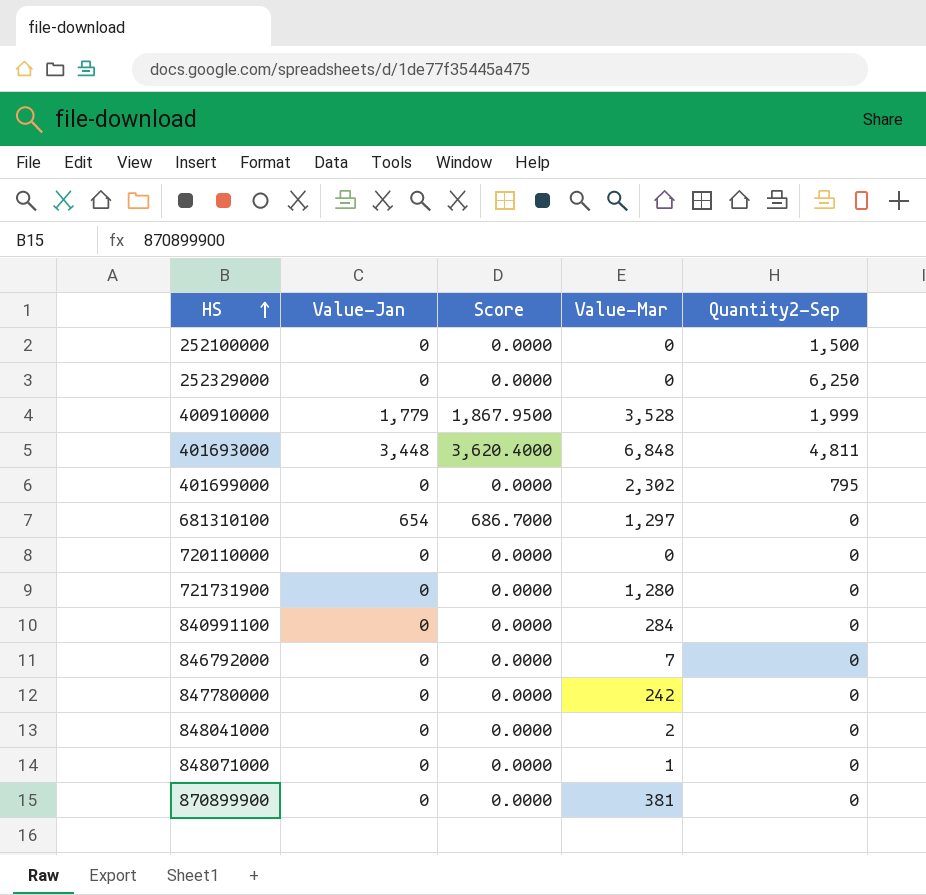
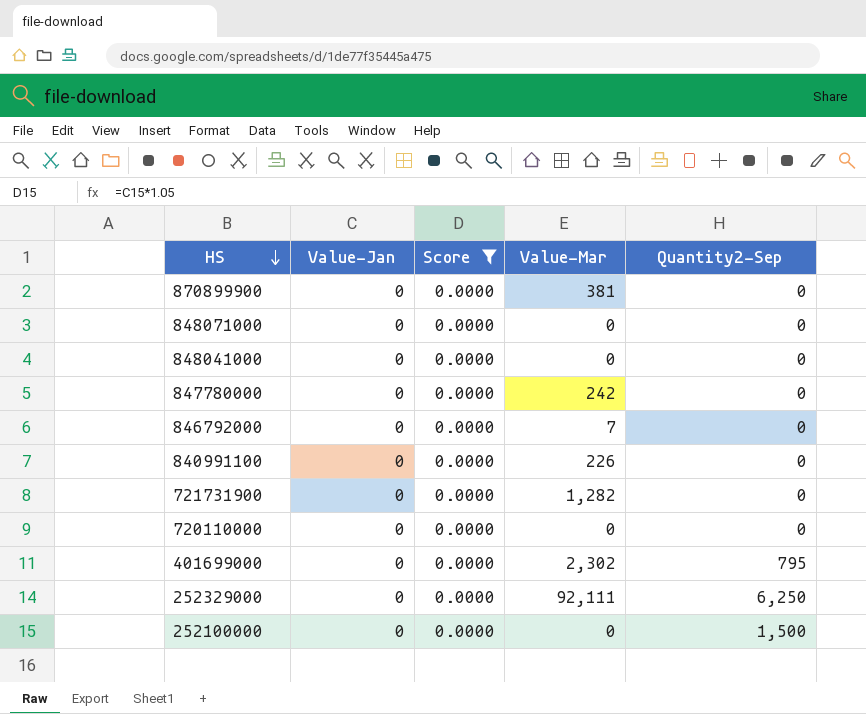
filter: none -> Score = 0.0000
row order: HS ascending -> HS descending
848071000 | Value-Mar: 1 -> 0
848041000 | Value-Mar: 2 -> 0
840991100 | Value-Mar: 284 -> 226
721731900 | Value-Mar: 1,280 -> 1,282
252329000 | Value-Mar: 0 -> 92,111

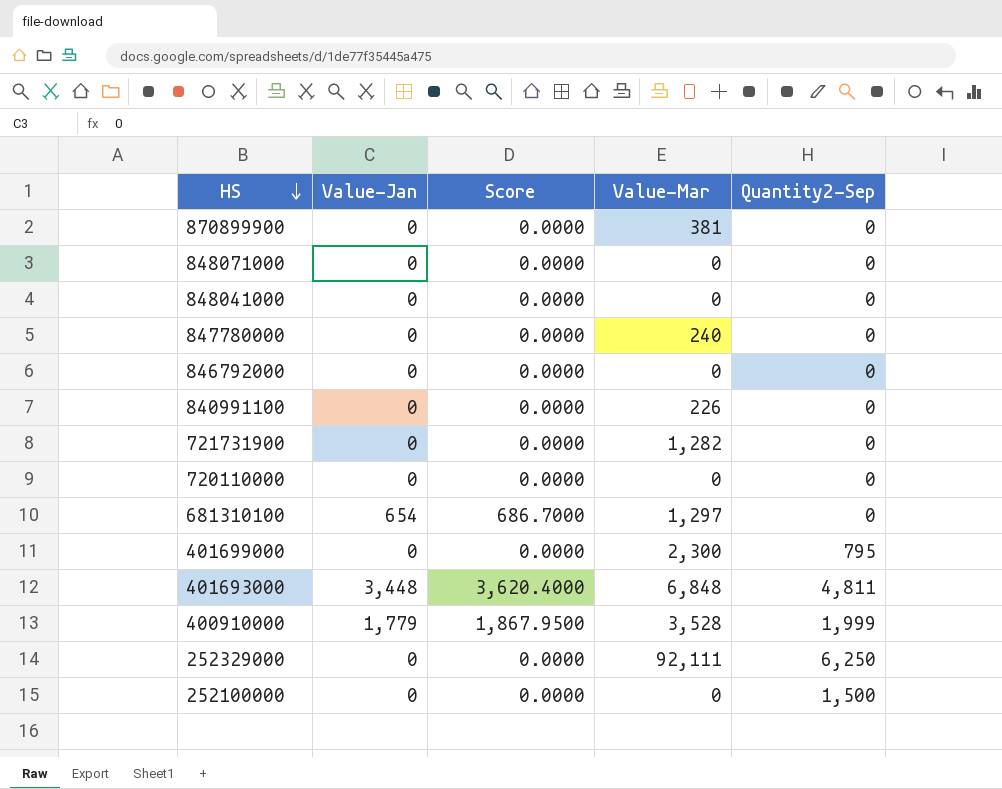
filter: Score = 0.0000 -> none
847780000 | Value-Mar: 242 -> 240
846792000 | Value-Mar: 7 -> 0
401699000 | Value-Mar: 2,302 -> 2,300

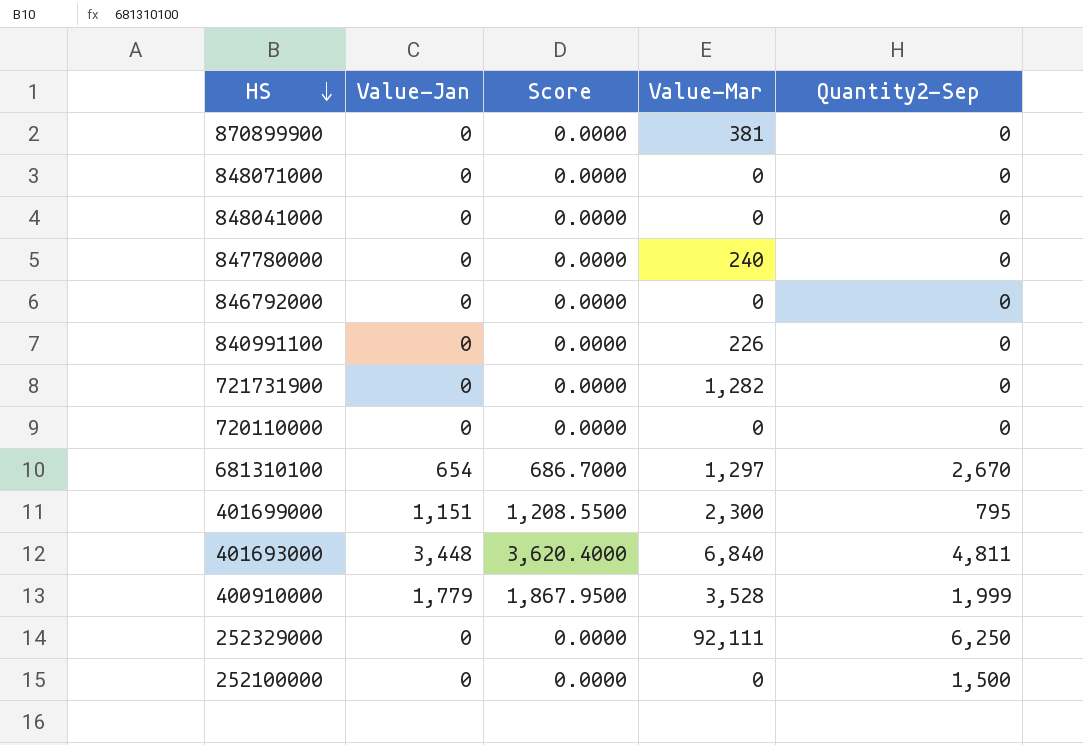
681310100 | Quantity2-Sep: 0 -> 2,670
401699000 | Value-Jan: 0 -> 1,151
401699000 | Score: 0.0000 -> 1,208.5500
401693000 | Value-Mar: 6,848 -> 6,840

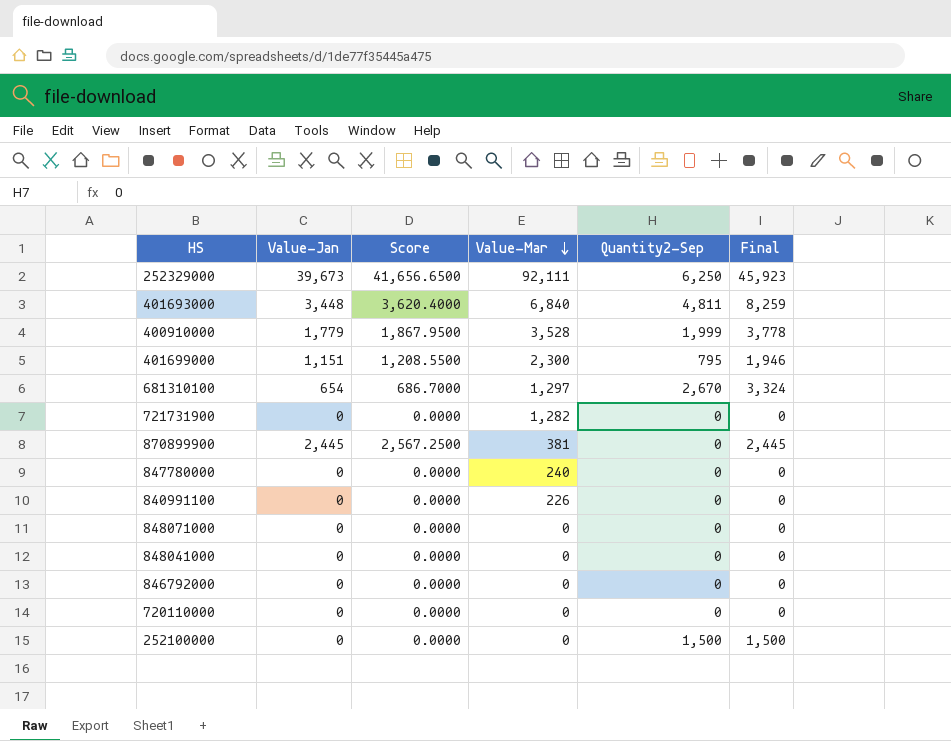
row order: HS descending -> Value-Mar descending
column Final | formula: none -> [Value-Jan] + [Quantity2-Sep]
252329000 | Value-Jan: 0 -> 39,673
252329000 | Score: 0.0000 -> 41,656.6500
870899900 | Value-Jan: 0 -> 2,445
870899900 | Score: 0.0000 -> 2,567.2500

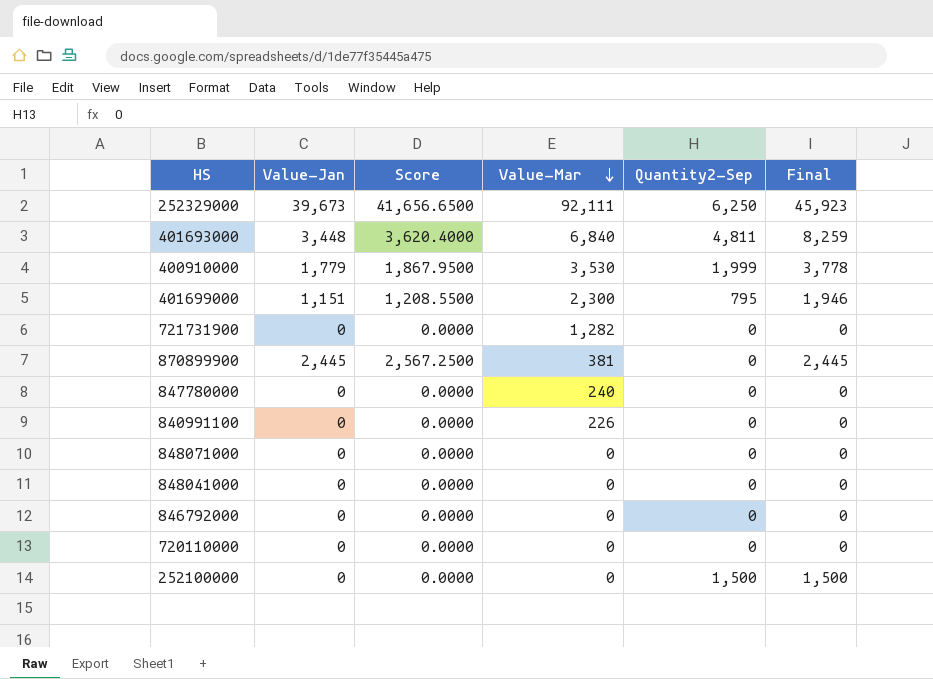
row 681310100: 654 | 686.7000 | 1,297 | 2,670 | 3,324 -> none
400910000 | Value-Mar: 3,528 -> 3,530

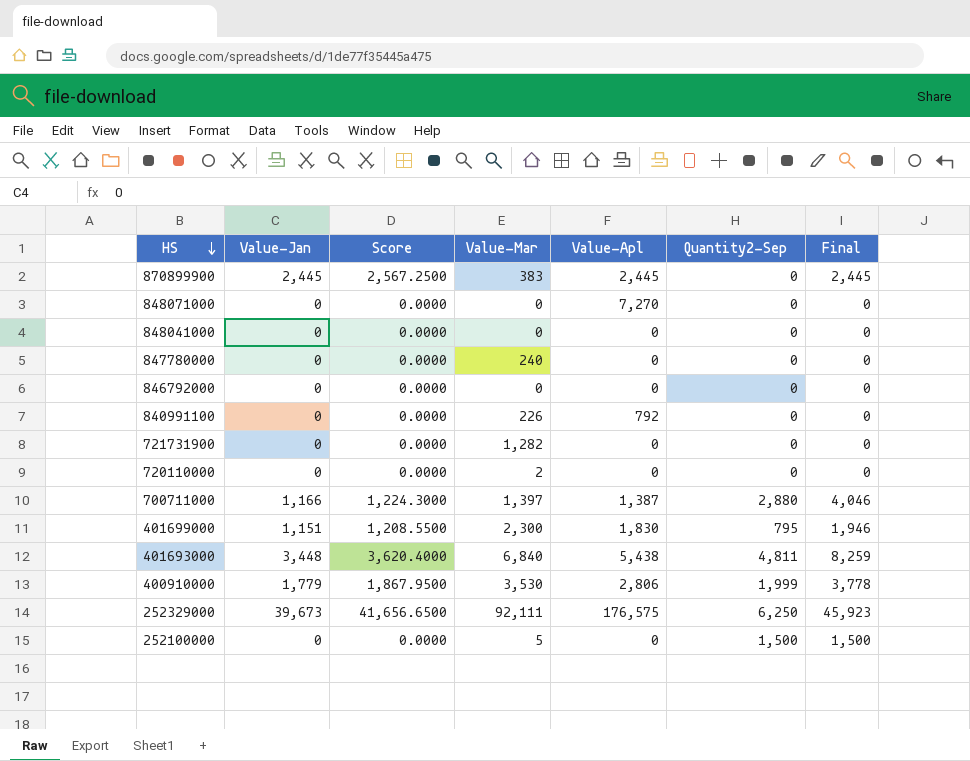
row order: Value-Mar descending -> HS descending
column Value-Apl | position: none -> 5
870899900 | Value-Mar: 381 -> 383
720110000 | Value-Mar: 0 -> 2
row 700711000: none -> 1,166 | 1,224.3000 | 1,397 | 1,387 | 2,880 | 4,046
252100000 | Value-Mar: 0 -> 5

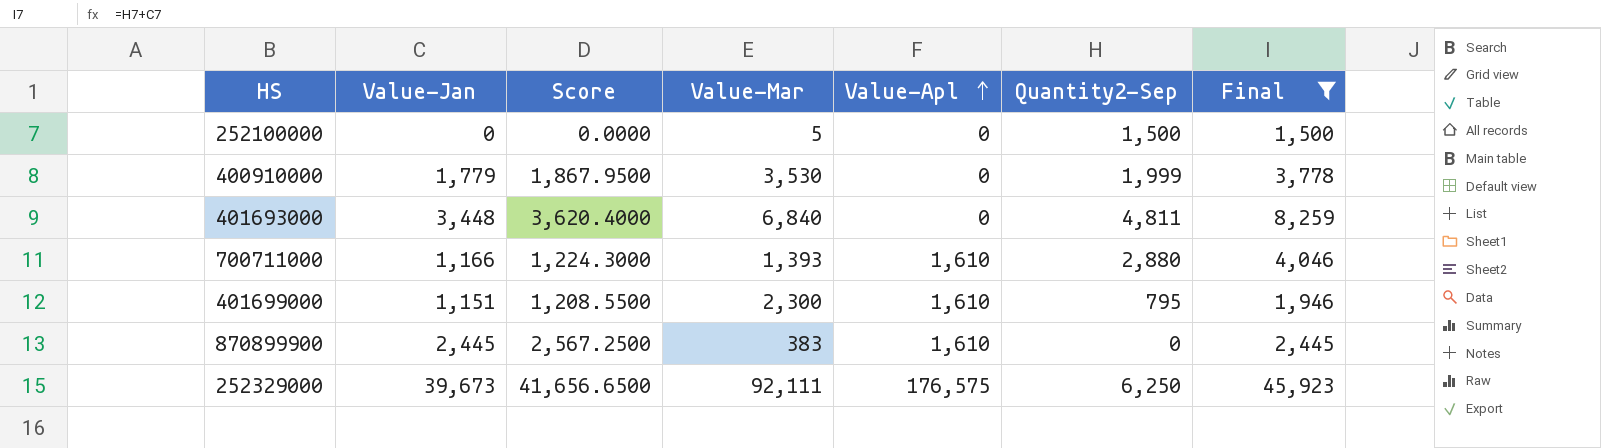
filter: none -> Final != 0
row order: HS descending -> Value-Apl ascending
400910000 | Value-Apl: 2,806 -> 0
401693000 | Value-Apl: 5,438 -> 0
700711000 | Value-Mar: 1,397 -> 1,393
700711000 | Value-Apl: 1,387 -> 1,610
401699000 | Value-Apl: 1,830 -> 1,610
870899900 | Value-Apl: 2,445 -> 1,610

